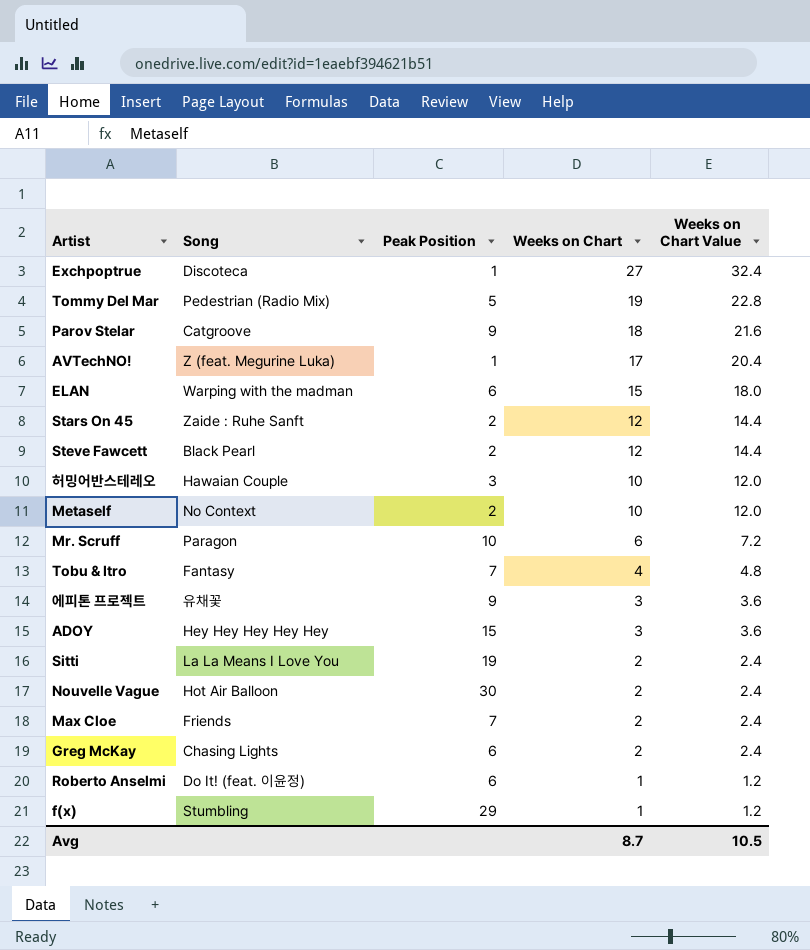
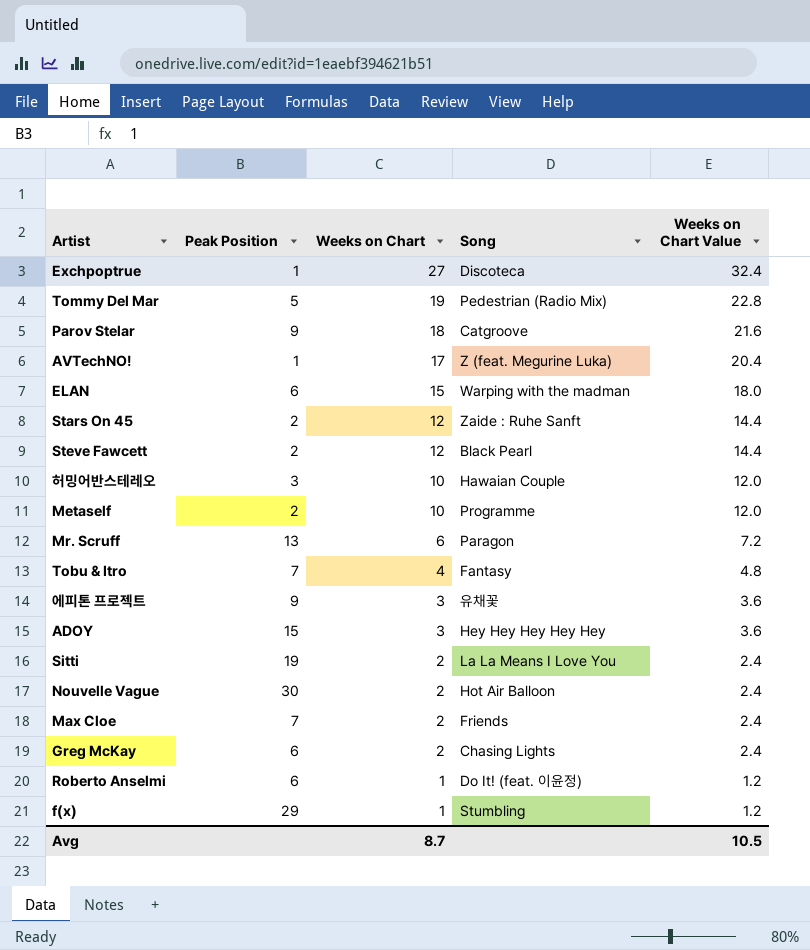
column Song | position: 2 -> 4
Metaself | Song: No Context -> Programme
Mr. Scruff | Peak Position: 10 -> 13

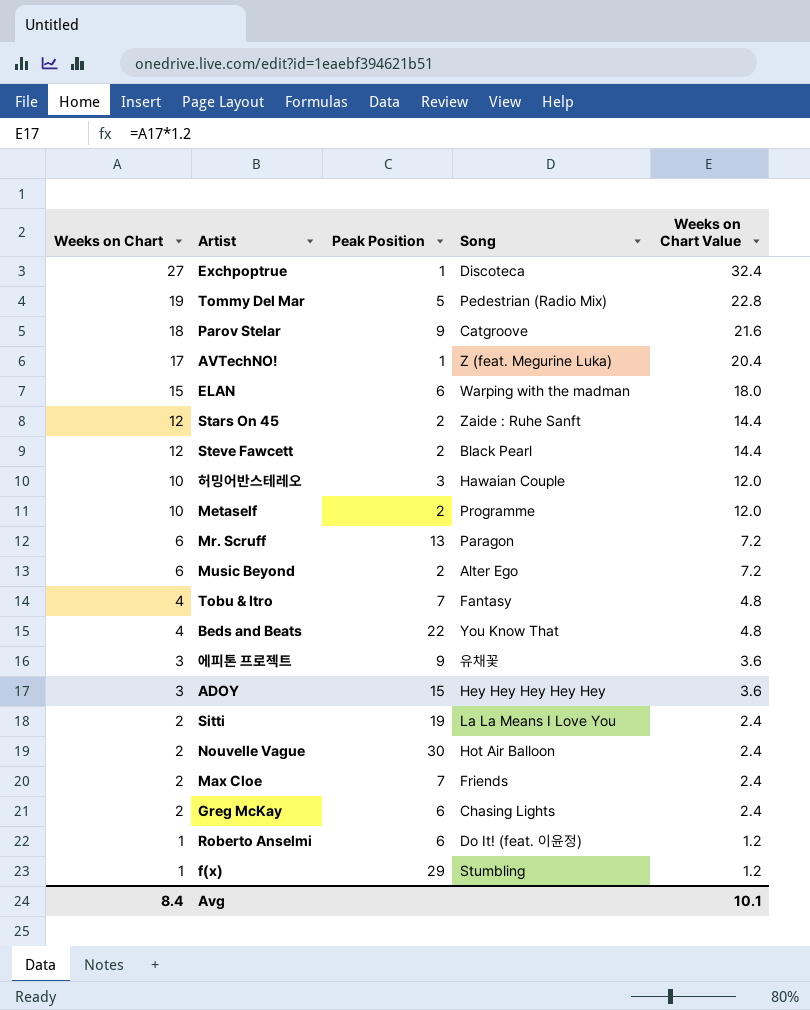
column Weeks on Chart | position: 3 -> 1
row Music Beyond: none -> 6 | 2 | Alter Ego | 7.2
row Beds and Beats: none -> 4 | 22 | You Know That | 4.8
Avg | Weeks on Chart: 8.7 -> 8.4
Avg | Weeks on Chart Value: 10.5 -> 10.1

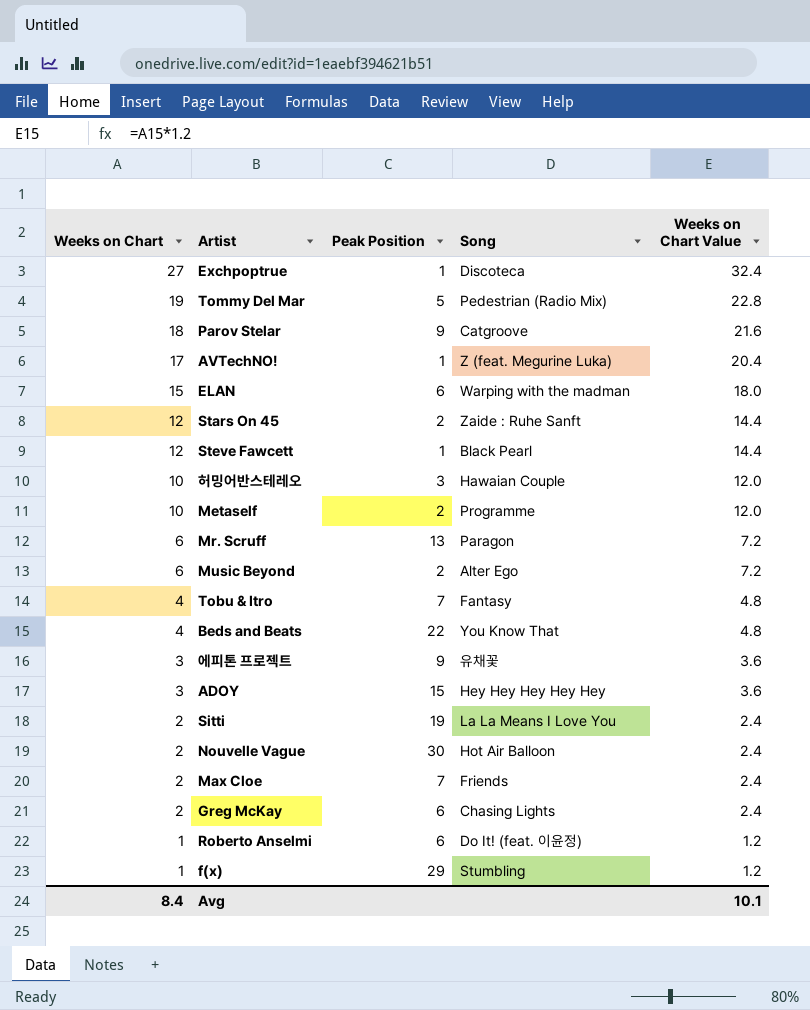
Steve Fawcett | Peak Position: 2 -> 1

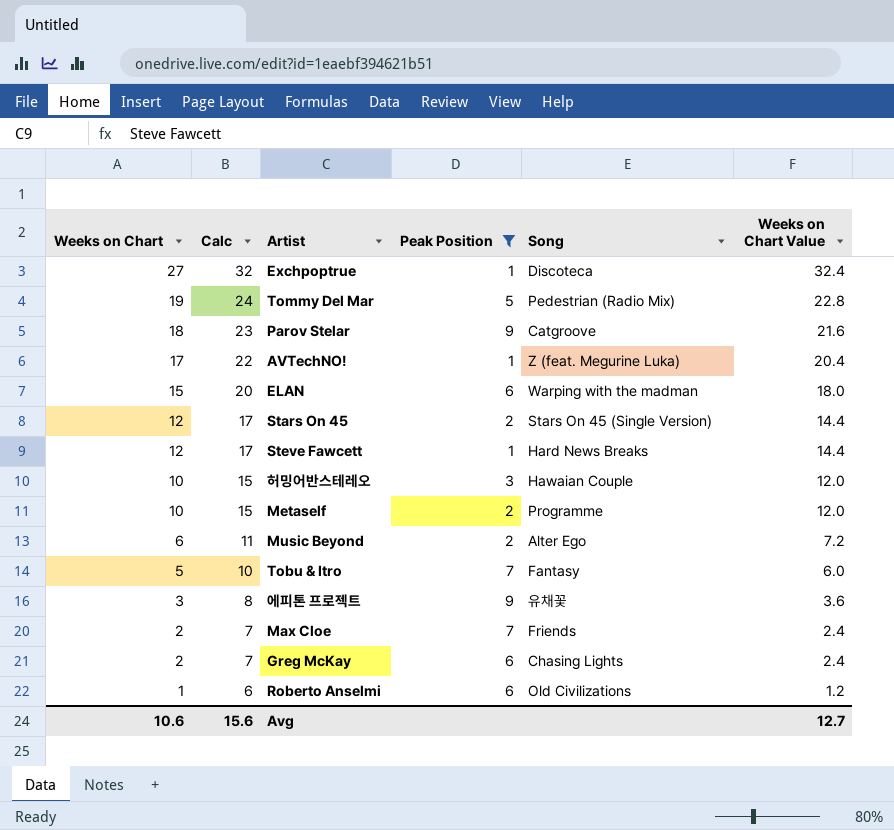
filter: none -> Peak Position <= 9
column Calc | formula: none -> [Weeks on Chart] + 5
Stars On 45 | Song: Zaide : Ruhe Sanft -> Stars On 45 (Single Version)
Steve Fawcett | Song: Black Pearl -> Hard News Breaks
Tobu & Itro | Weeks on Chart: 4 -> 5
Tobu & Itro | Weeks on Chart Value: 4.8 -> 6.0
Roberto Anselmi | Song: Do It! (feat. 이윤정) -> Old Civilizations
Avg | Weeks on Chart: 8.4 -> 10.6
Avg | Weeks on Chart Value: 10.1 -> 12.7

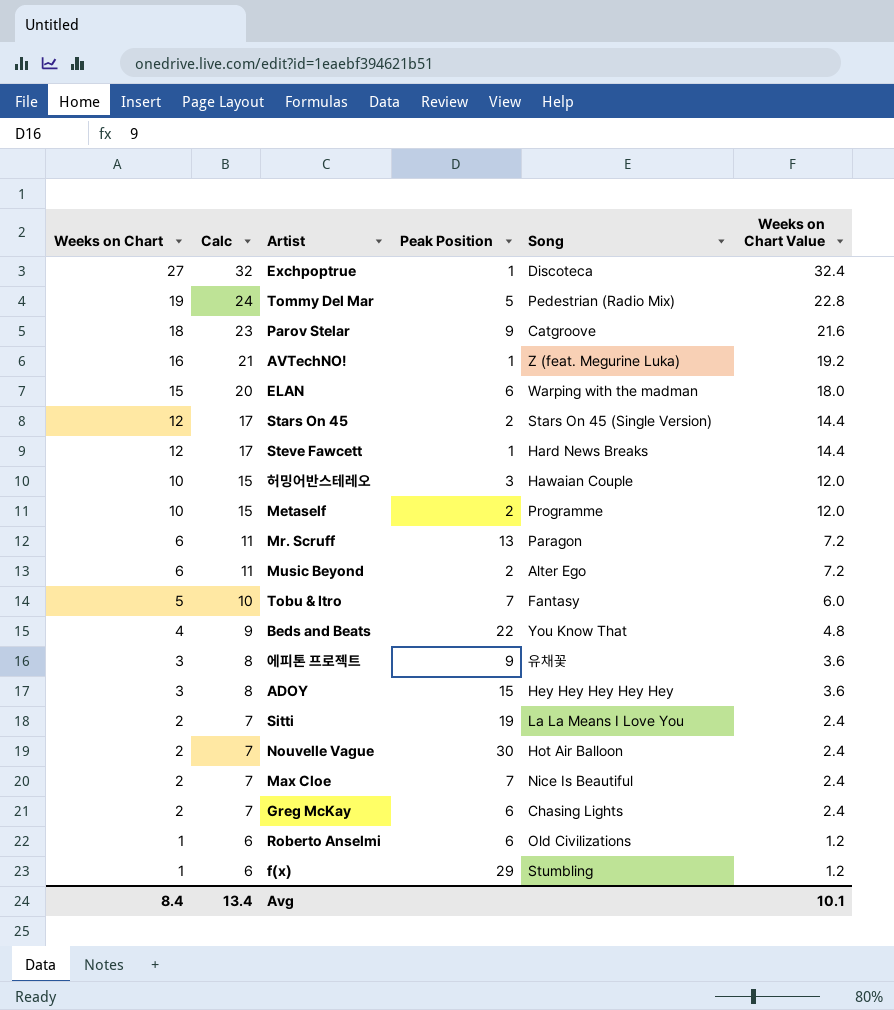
filter: Peak Position <= 9 -> none
AVTechNO! | Weeks on Chart: 17 -> 16
AVTechNO! | Calc: 22 -> 21
AVTechNO! | Weeks on Chart Value: 20.4 -> 19.2
Max Cloe | Song: Friends -> Nice Is Beautiful
Avg | Weeks on Chart: 10.6 -> 8.4
Avg | Calc: 15.6 -> 13.4
Avg | Weeks on Chart Value: 12.7 -> 10.1

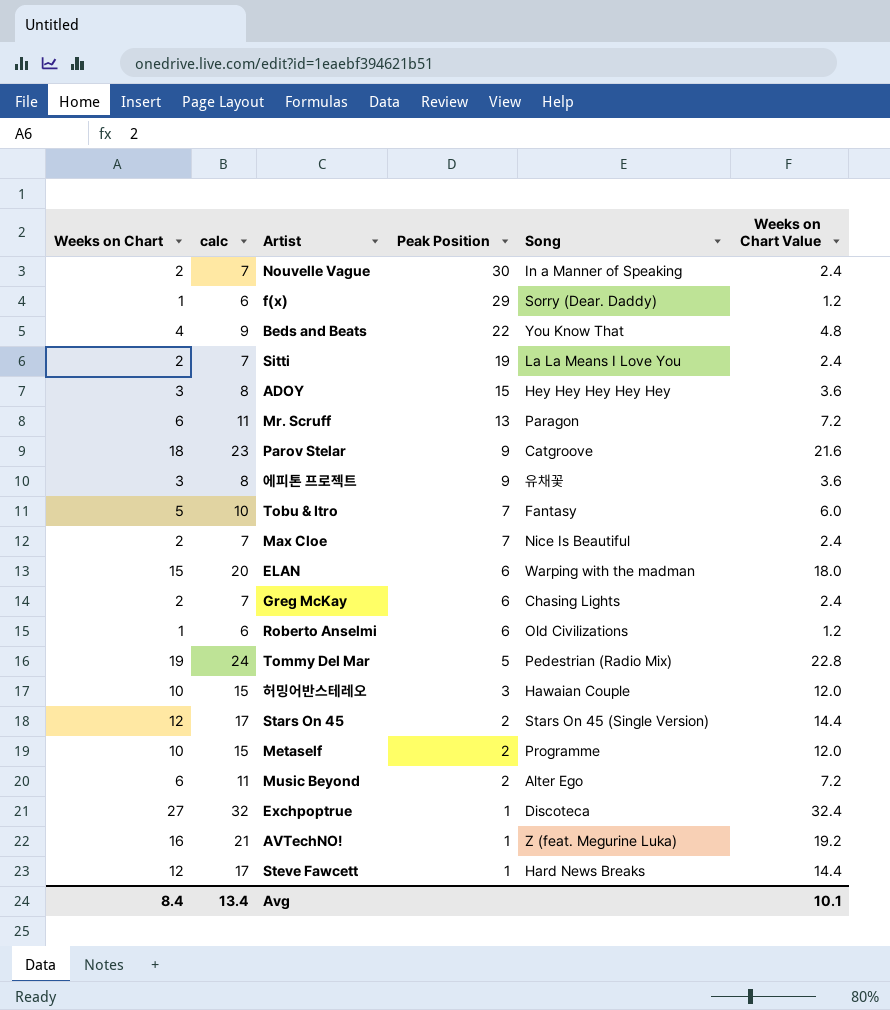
row order: Weeks on Chart descending -> Peak Position descending
column name: Calc -> calc
Nouvelle Vague | Song: Hot Air Balloon -> In a Manner of Speaking
f(x) | Song: Stumbling -> Sorry (Dear. Daddy)

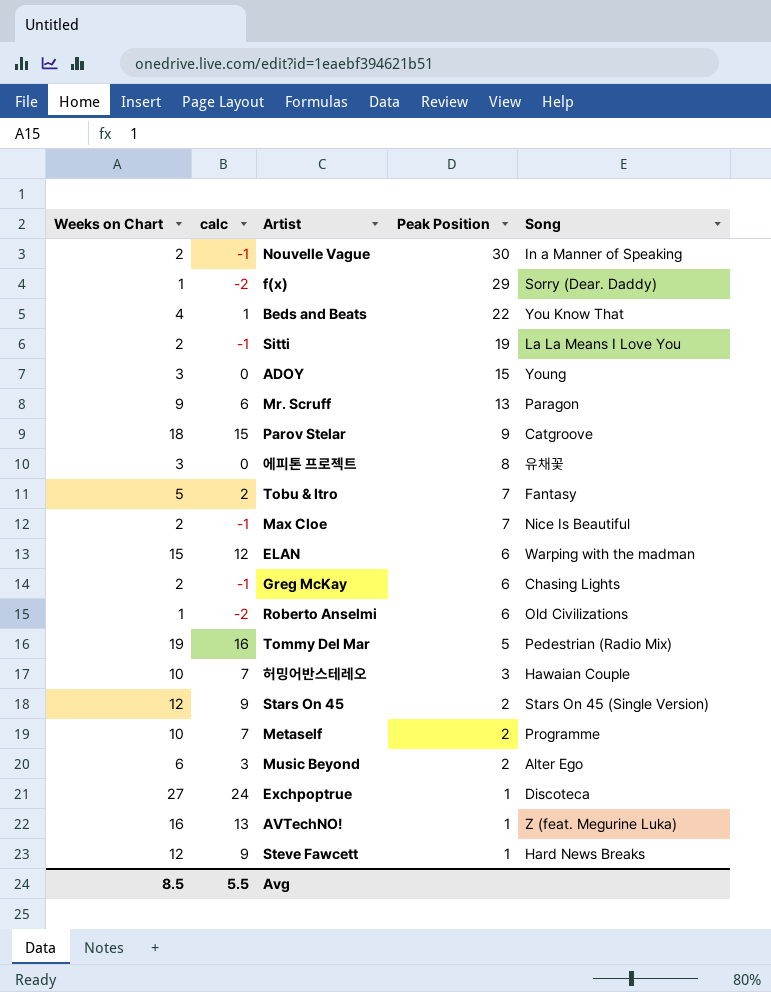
column Weeks on Chart Value | formula: [Weeks on Chart] * 1.2 -> none
column calc | formula: [Weeks on Chart] + 5 -> [Weeks on Chart] - 3
ADOY | Song: Hey Hey Hey Hey Hey -> Young
Mr. Scruff | Weeks on Chart: 6 -> 9
에피톤 프로젝트 | Peak Position: 9 -> 8
Avg | Weeks on Chart: 8.4 -> 8.5
Avg | calc: 13.4 -> 5.5

